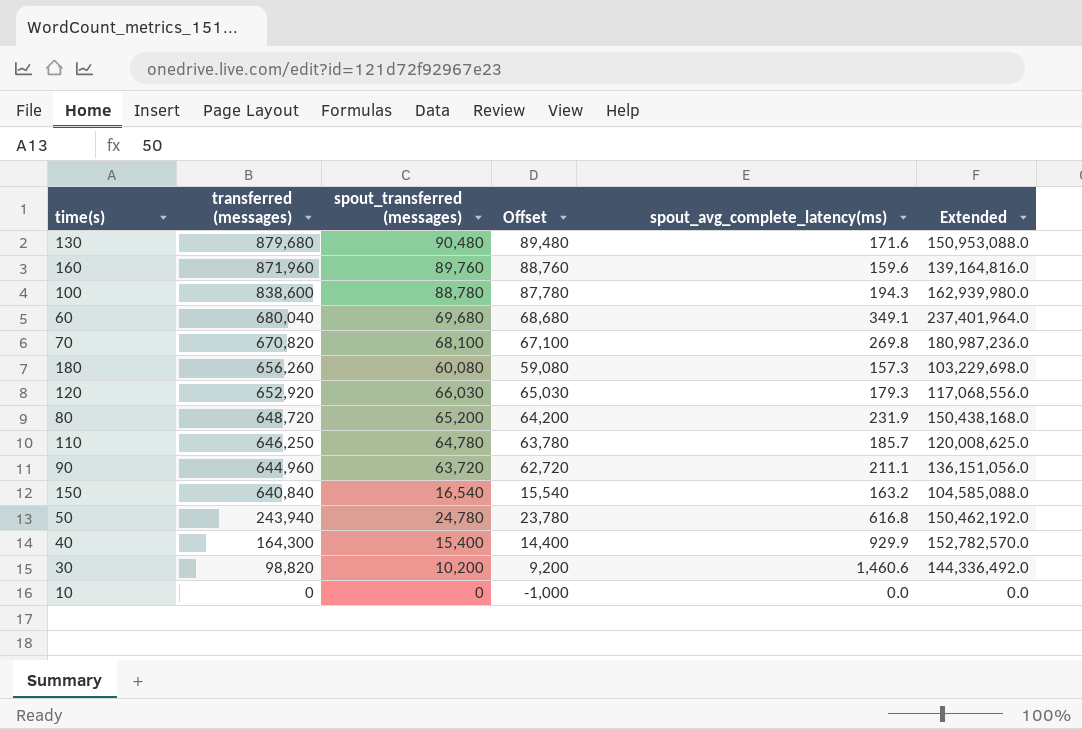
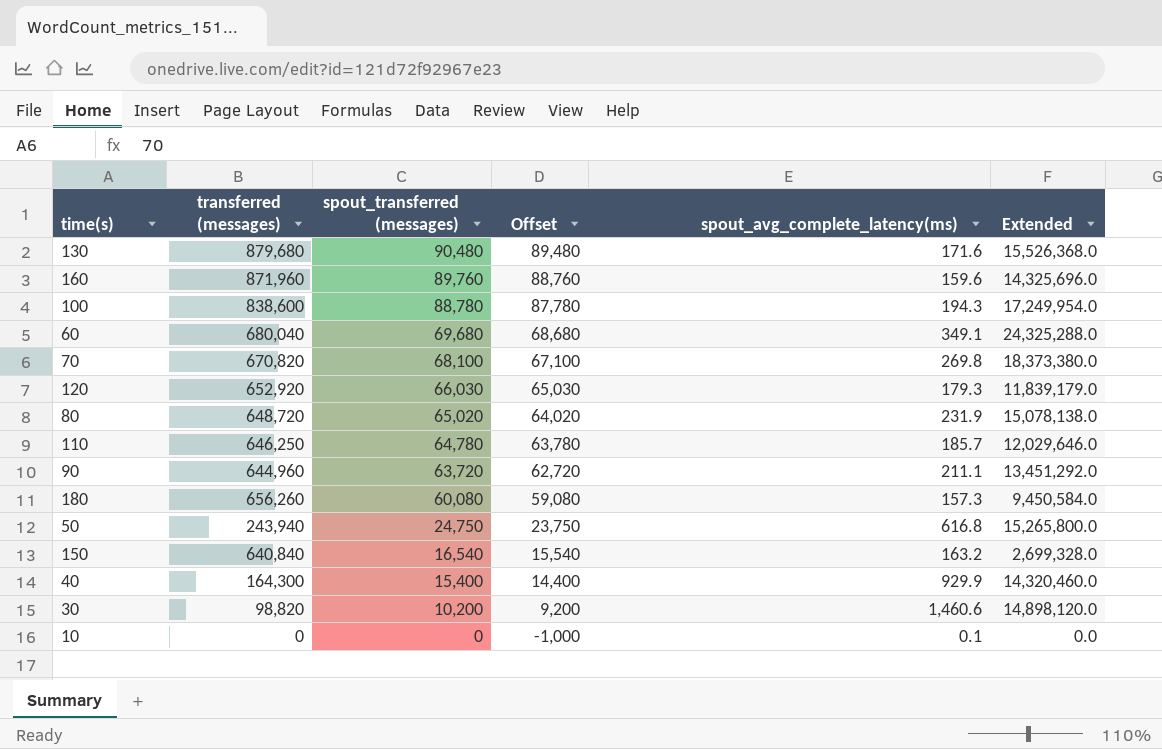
row order: transferred (messages) descending -> spout_transferred (messages) descending
column Extended | formula: [transferred (messages)] * [spout_avg_complete_latency(ms)] -> [spout_transferred (messages)] * [spout_avg_complete_latency(ms)]
80 | spout_transferred (messages): 65,200 -> 65,020
80 | Offset: 64,200 -> 64,020
50 | spout_transferred (messages): 24,780 -> 24,750
50 | Offset: 23,780 -> 23,750
10 | spout_avg_complete_latency(ms): 0.0 -> 0.1

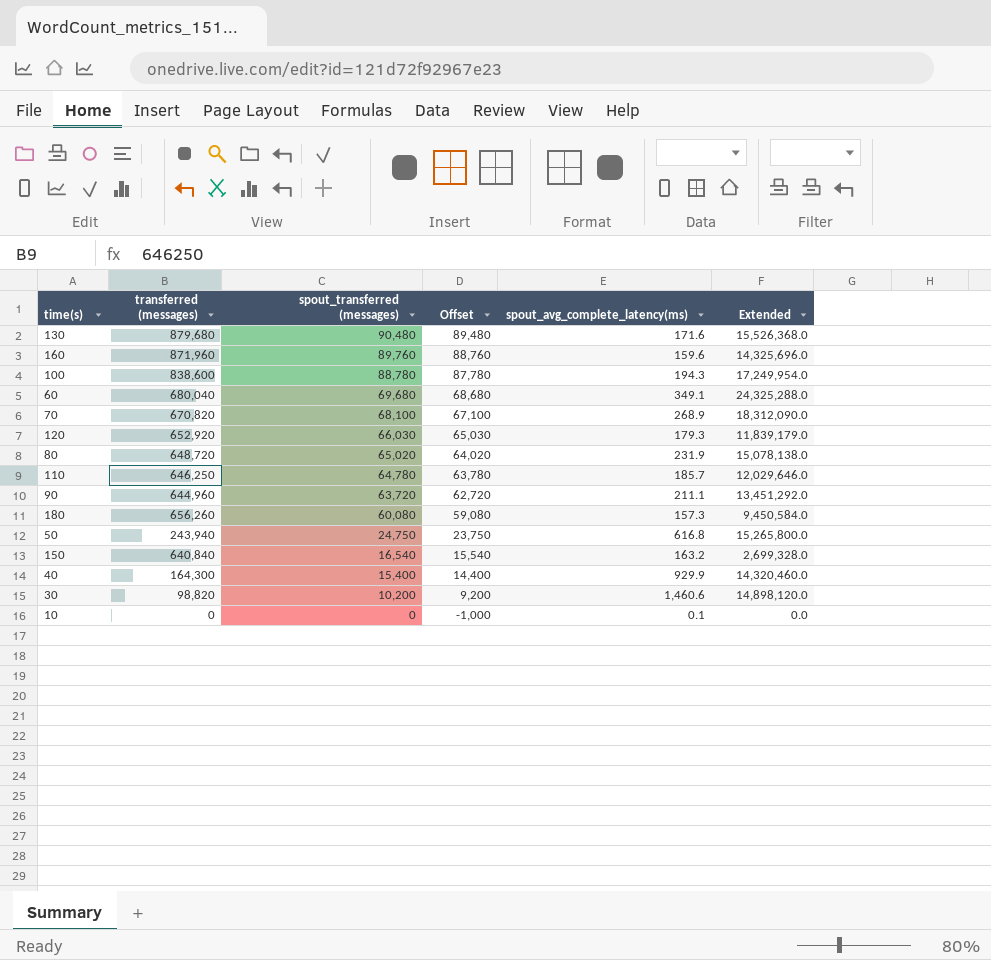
70 | spout_avg_complete_latency(ms): 269.8 -> 268.9
70 | Extended: 18,373,380.0 -> 18,312,090.0

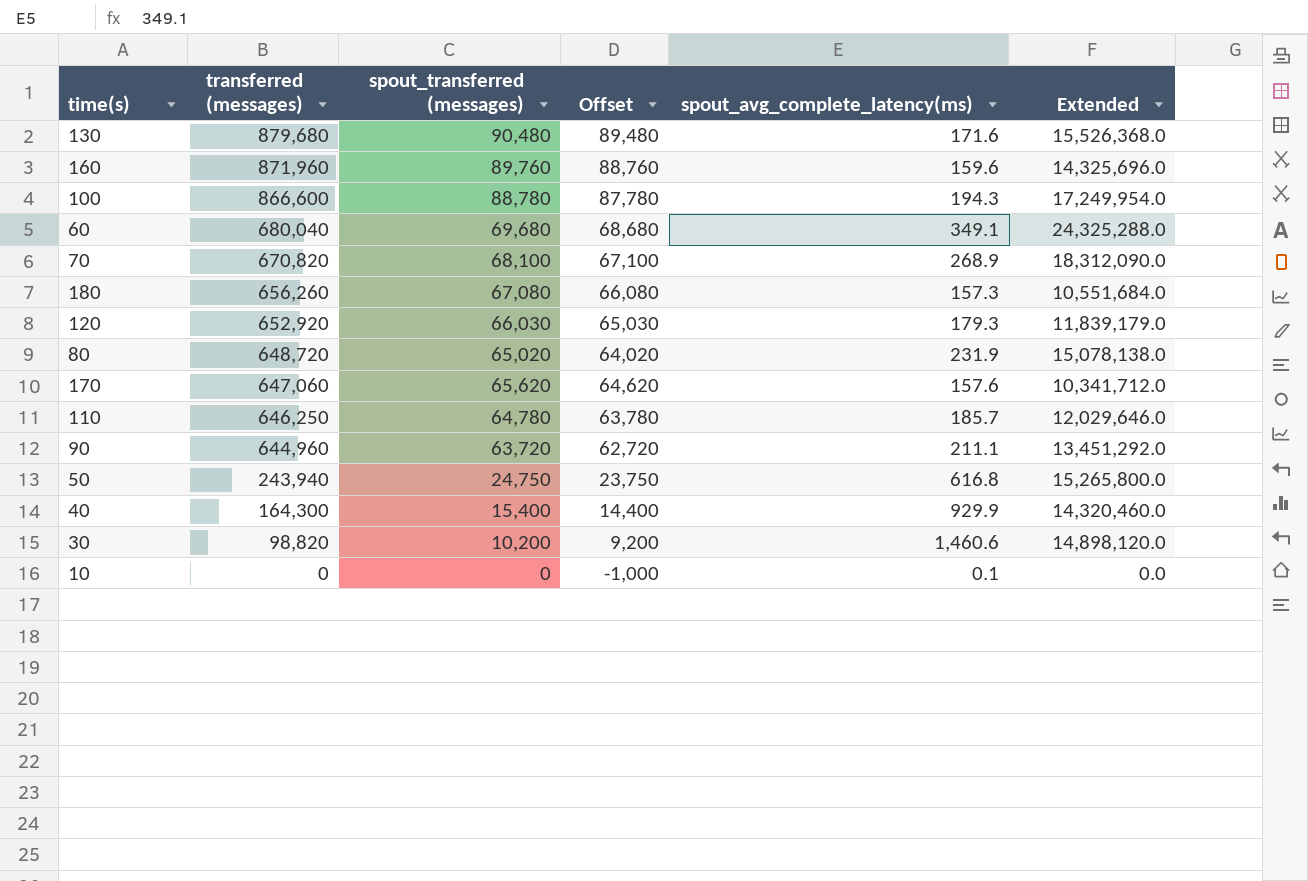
row order: spout_transferred (messages) descending -> transferred (messages) descending
row 150: 640,840 | 16,540 | 15,540 | 163.2 | 2,699,328.0 -> none
100 | transferred (messages): 838,600 -> 866,600
180 | spout_transferred (messages): 60,080 -> 67,080
180 | Offset: 59,080 -> 66,080
180 | Extended: 9,450,584.0 -> 10,551,684.0
row 170: none -> 647,060 | 65,620 | 64,620 | 157.6 | 10,341,712.0

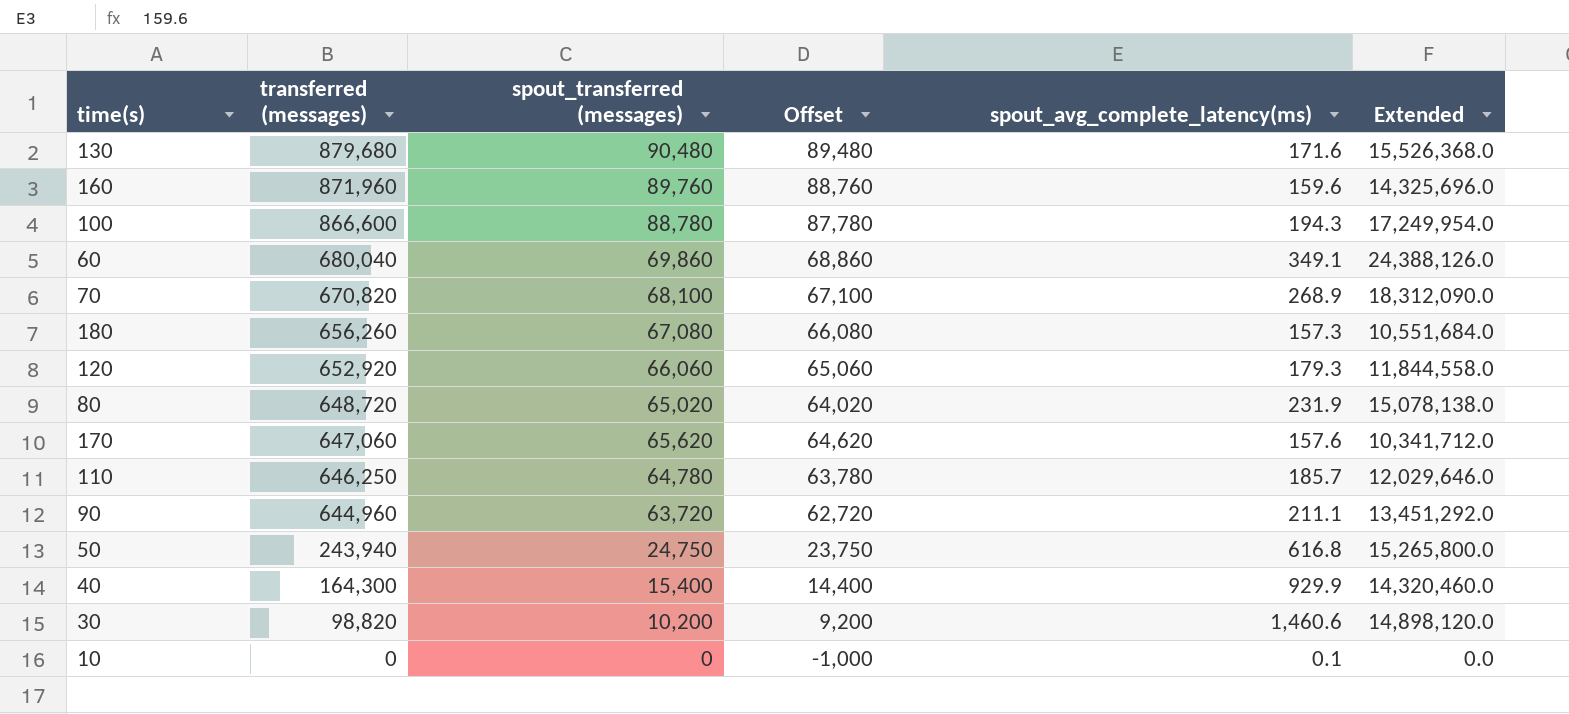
60 | spout_transferred (messages): 69,680 -> 69,860
60 | Offset: 68,680 -> 68,860
60 | Extended: 24,325,288.0 -> 24,388,126.0
120 | spout_transferred (messages): 66,030 -> 66,060
120 | Offset: 65,030 -> 65,060
120 | Extended: 11,839,179.0 -> 11,844,558.0

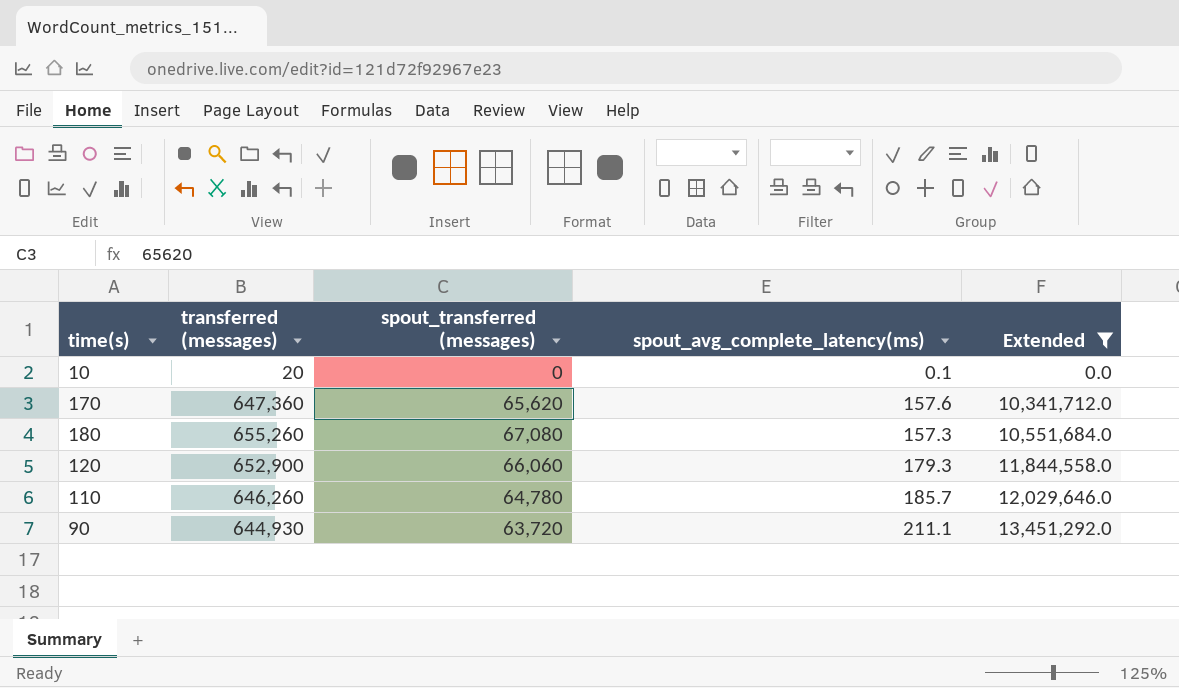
filter: none -> Extended <= 13,451,292.0
row order: transferred (messages) descending -> Extended ascending
column Offset | formula: [spout_transferred (messages)] - 1000 -> none
10 | transferred (messages): 0 -> 20
170 | transferred (messages): 647,060 -> 647,360
180 | transferred (messages): 656,260 -> 655,260
120 | transferred (messages): 652,920 -> 652,900
110 | transferred (messages): 646,250 -> 646,260
90 | transferred (messages): 644,960 -> 644,930

